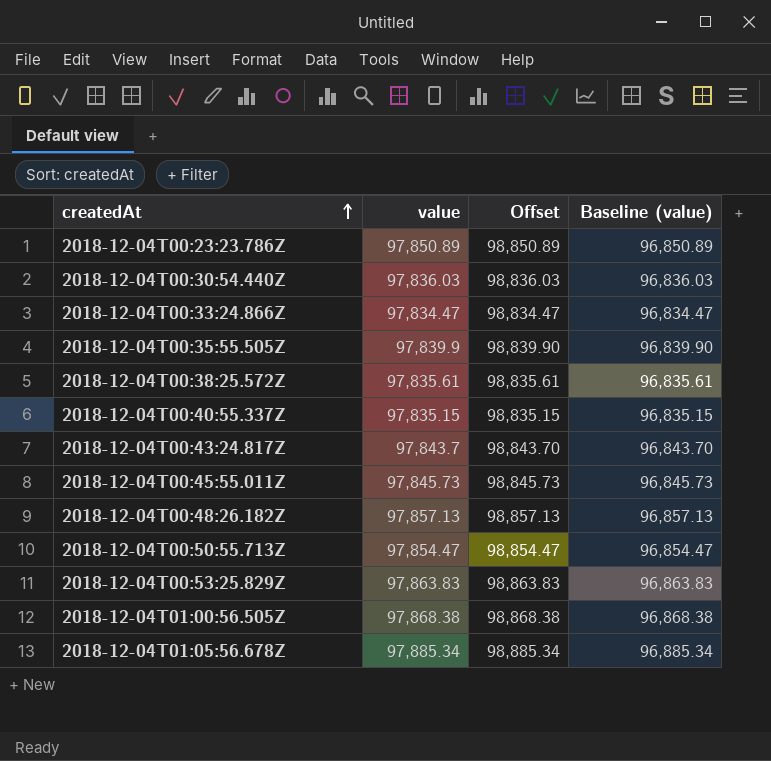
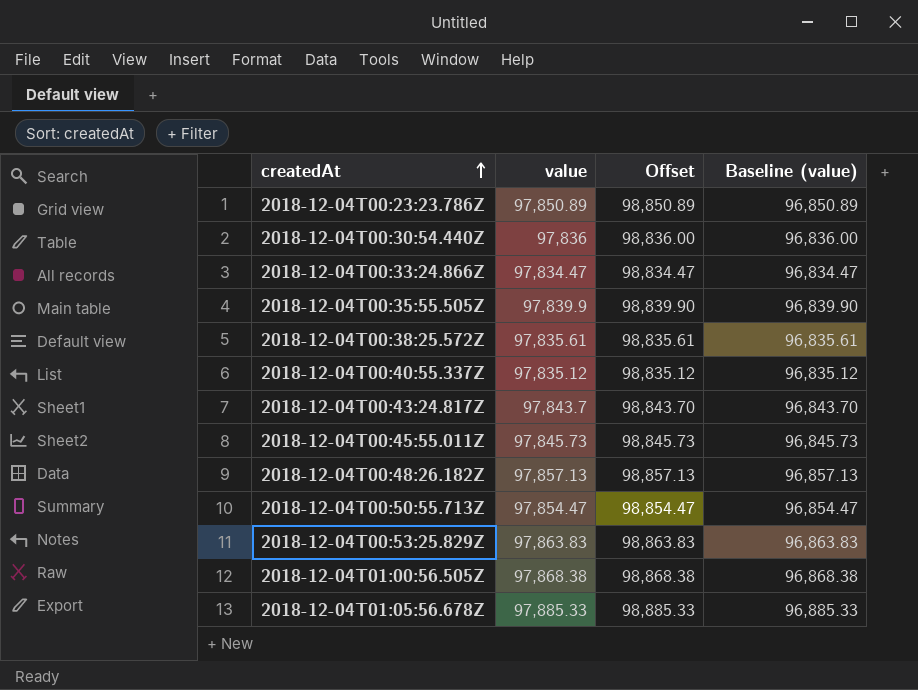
2018-12-04T00:30:54.440Z | value: 97,836.03 -> 97,836
2018-12-04T00:30:54.440Z | Offset: 98,836.03 -> 98,836.00
2018-12-04T00:30:54.440Z | Baseline (value): 96,836.03 -> 96,836.00
2018-12-04T00:40:55.337Z | value: 97,835.15 -> 97,835.12
2018-12-04T00:40:55.337Z | Offset: 98,835.15 -> 98,835.12
2018-12-04T00:40:55.337Z | Baseline (value): 96,835.15 -> 96,835.12
2018-12-04T01:05:56.678Z | value: 97,885.34 -> 97,885.33
2018-12-04T01:05:56.678Z | Offset: 98,885.34 -> 98,885.33
2018-12-04T01:05:56.678Z | Baseline (value): 96,885.34 -> 96,885.33

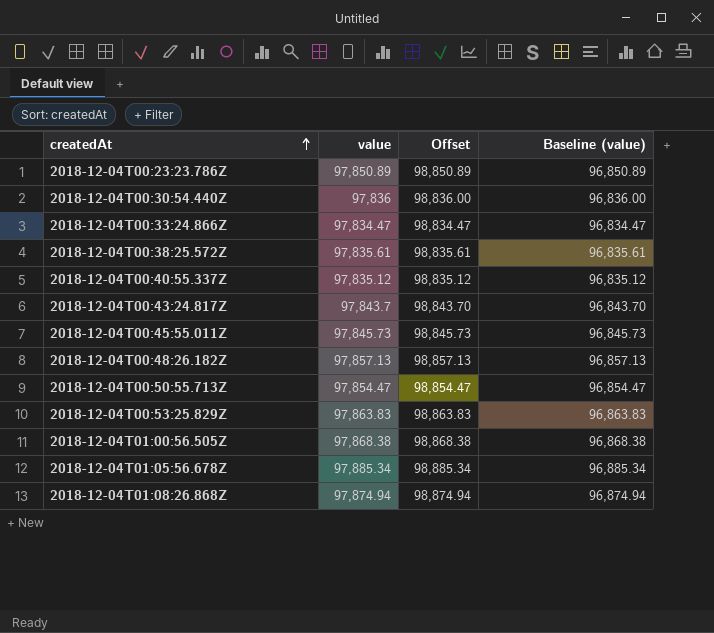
row 2018-12-04T00:35:55.505Z: 97,839.9 | 98,839.90 | 96,839.90 -> none
2018-12-04T01:05:56.678Z | value: 97,885.33 -> 97,885.34
2018-12-04T01:05:56.678Z | Offset: 98,885.33 -> 98,885.34
2018-12-04T01:05:56.678Z | Baseline (value): 96,885.33 -> 96,885.34
row 2018-12-04T01:08:26.868Z: none -> 97,874.94 | 98,874.94 | 96,874.94

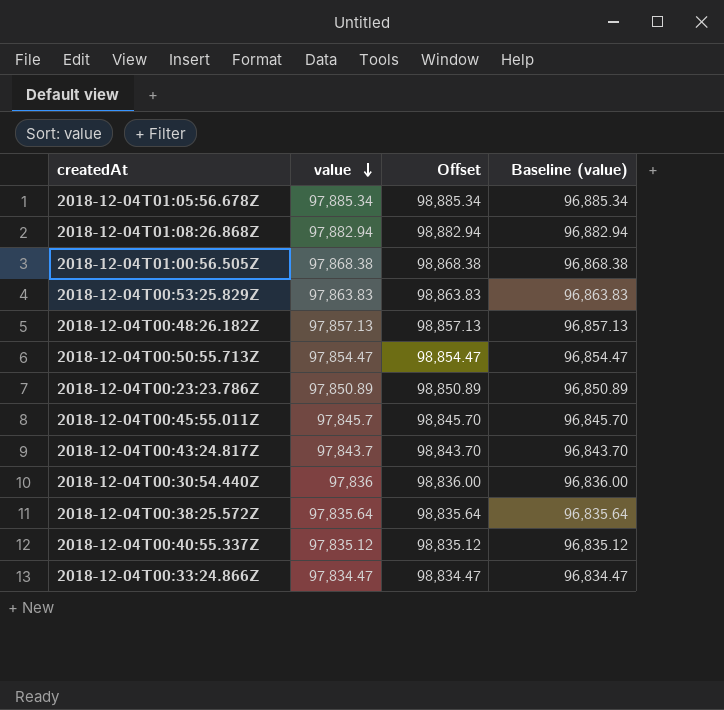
row order: createdAt ascending -> value descending
2018-12-04T01:08:26.868Z | value: 97,874.94 -> 97,882.94
2018-12-04T01:08:26.868Z | Offset: 98,874.94 -> 98,882.94
2018-12-04T01:08:26.868Z | Baseline (value): 96,874.94 -> 96,882.94
2018-12-04T00:45:55.011Z | value: 97,845.73 -> 97,845.7
2018-12-04T00:45:55.011Z | Offset: 98,845.73 -> 98,845.70
2018-12-04T00:45:55.011Z | Baseline (value): 96,845.73 -> 96,845.70
2018-12-04T00:38:25.572Z | value: 97,835.61 -> 97,835.64
2018-12-04T00:38:25.572Z | Offset: 98,835.61 -> 98,835.64
2018-12-04T00:38:25.572Z | Baseline (value): 96,835.61 -> 96,835.64

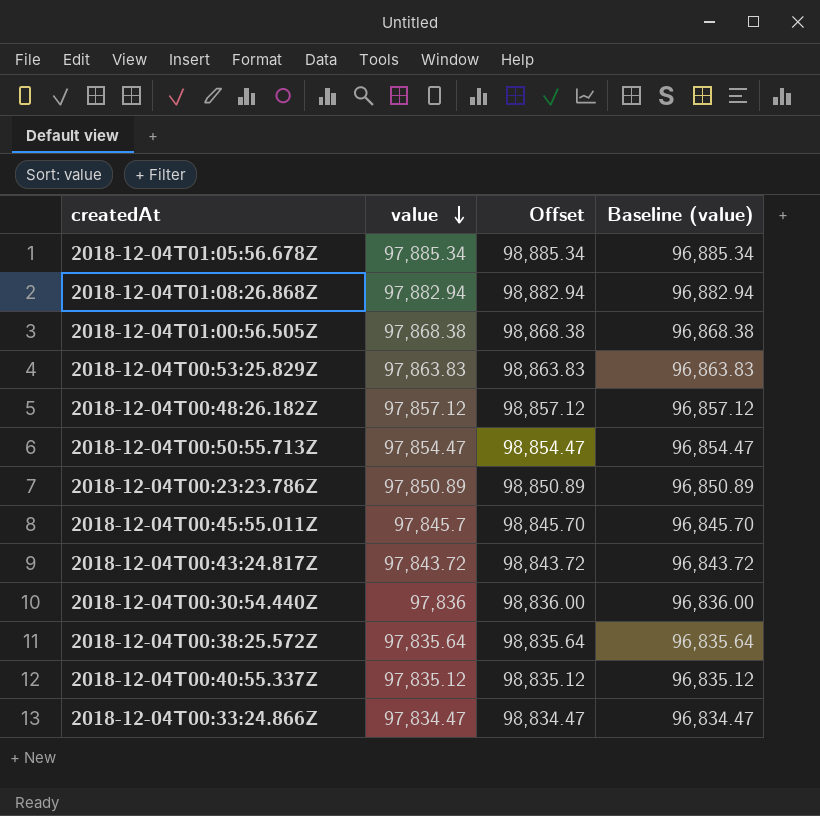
2018-12-04T00:48:26.182Z | value: 97,857.13 -> 97,857.12
2018-12-04T00:48:26.182Z | Offset: 98,857.13 -> 98,857.12
2018-12-04T00:48:26.182Z | Baseline (value): 96,857.13 -> 96,857.12
2018-12-04T00:43:24.817Z | value: 97,843.7 -> 97,843.72
2018-12-04T00:43:24.817Z | Offset: 98,843.70 -> 98,843.72
2018-12-04T00:43:24.817Z | Baseline (value): 96,843.70 -> 96,843.72

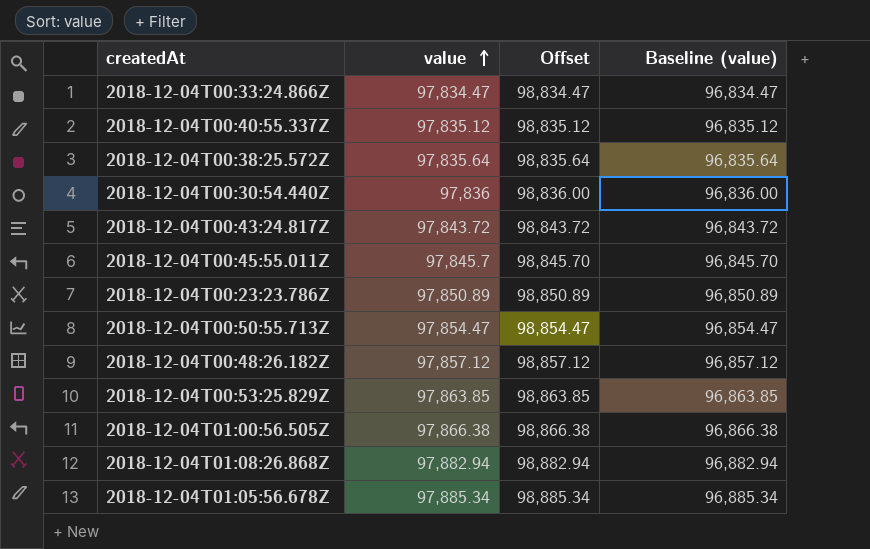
row order: value descending -> value ascending
2018-12-04T00:53:25.829Z | value: 97,863.83 -> 97,863.85
2018-12-04T00:53:25.829Z | Offset: 98,863.83 -> 98,863.85
2018-12-04T00:53:25.829Z | Baseline (value): 96,863.83 -> 96,863.85
2018-12-04T01:00:56.505Z | value: 97,868.38 -> 97,866.38
2018-12-04T01:00:56.505Z | Offset: 98,868.38 -> 98,866.38
2018-12-04T01:00:56.505Z | Baseline (value): 96,868.38 -> 96,866.38

